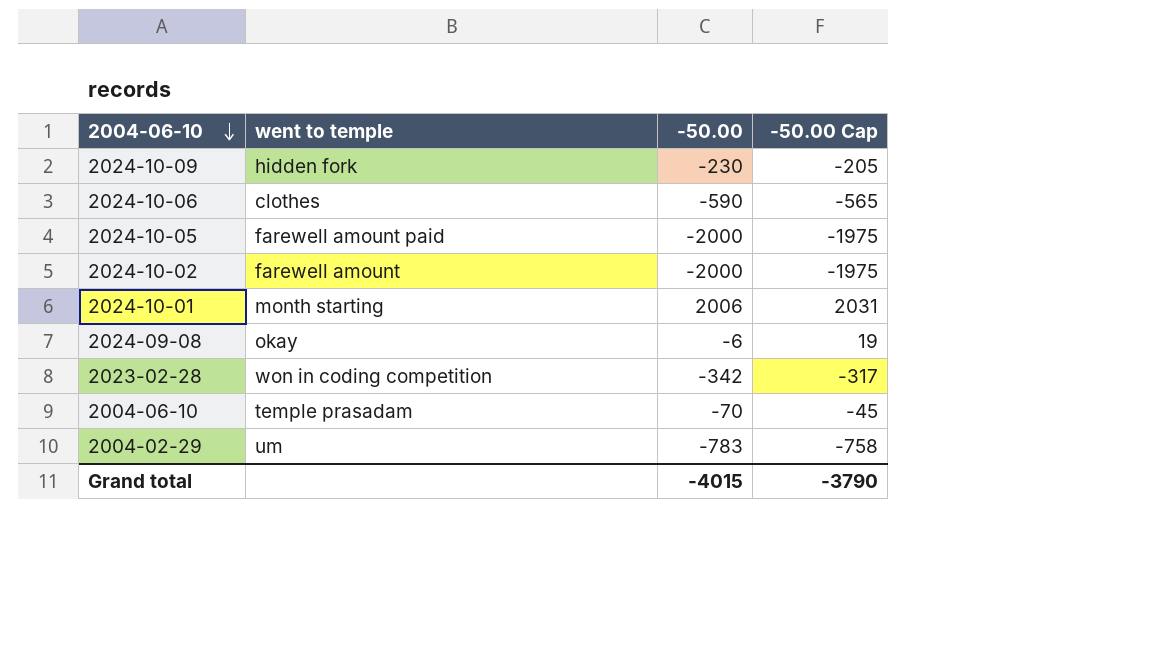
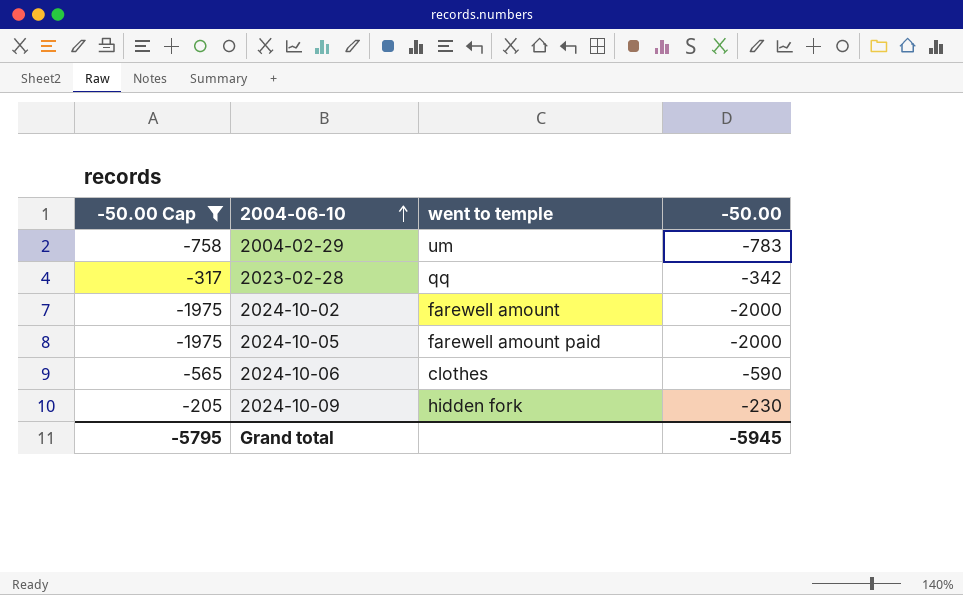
filter: none -> -50.00 Cap <= -205
row order: 2004-06-10 descending -> 2004-06-10 ascending
column -50.00 Cap | position: 4 -> 1
2023-02-28 | went to temple: won in coding competition -> qq
Grand total | -50.00 Cap: -3790 -> -5795
Grand total | -50.00: -4015 -> -5945

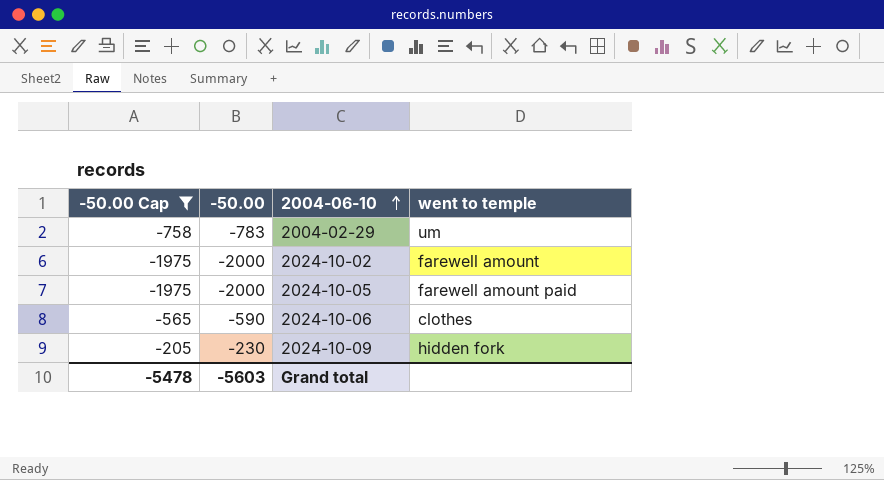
column -50.00 | position: 4 -> 2
row 2023-02-28: -317 | qq | -342 -> none
Grand total | -50.00 Cap: -5795 -> -5478
Grand total | -50.00: -5945 -> -5603

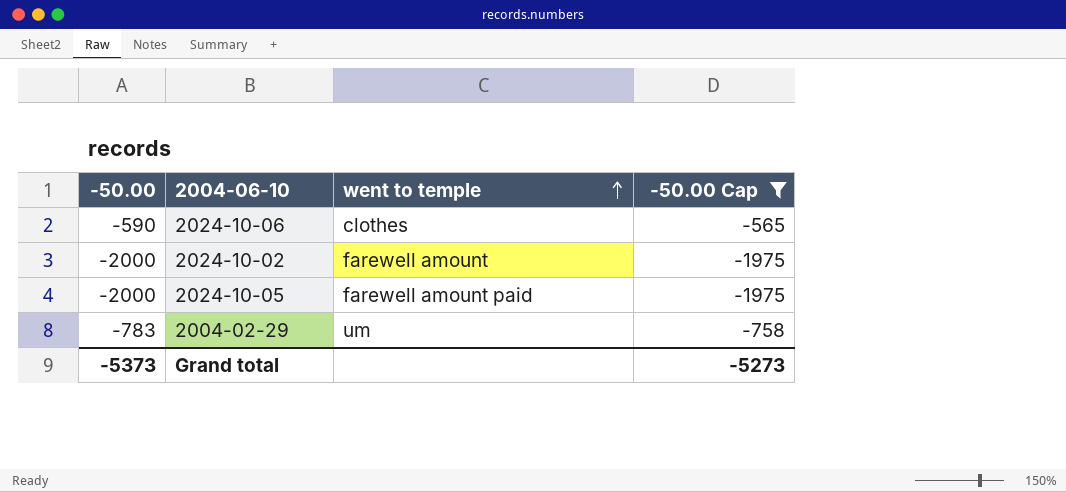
row order: 2004-06-10 ascending -> went to temple ascending
column -50.00 Cap | position: 1 -> 4
row 2024-10-09: -205 | -230 | hidden fork -> none
Grand total | -50.00: -5603 -> -5373
Grand total | -50.00 Cap: -5478 -> -5273

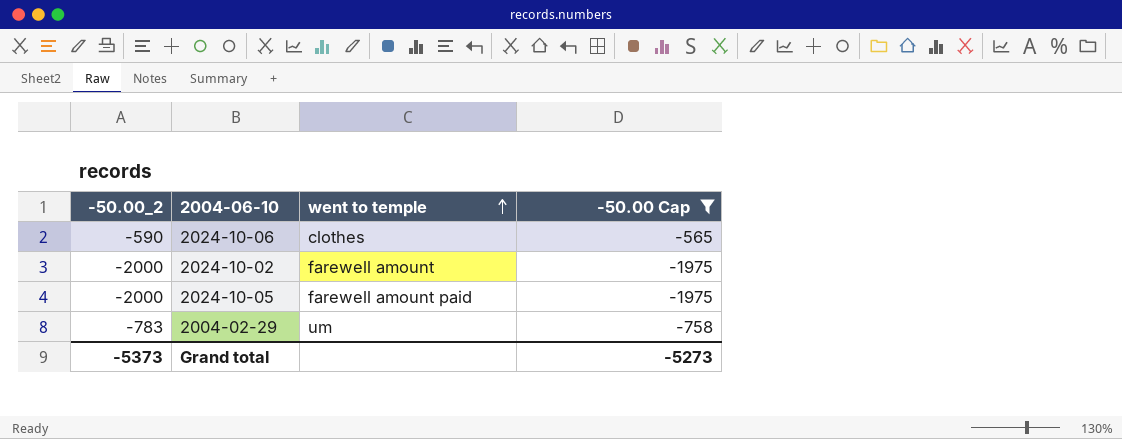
column name: -50.00 -> -50.00_2

